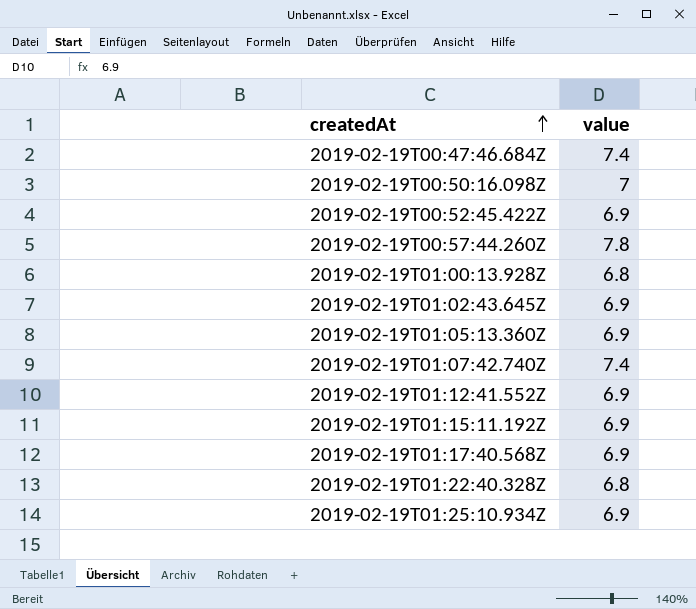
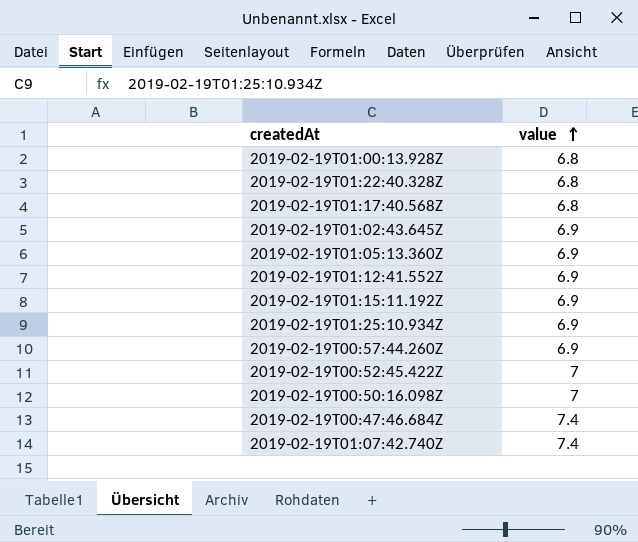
row order: createdAt ascending -> value ascending
2019-02-19T01:17:40.568Z | value: 6.9 -> 6.8
2019-02-19T00:57:44.260Z | value: 7.8 -> 6.9
2019-02-19T00:52:45.422Z | value: 6.9 -> 7

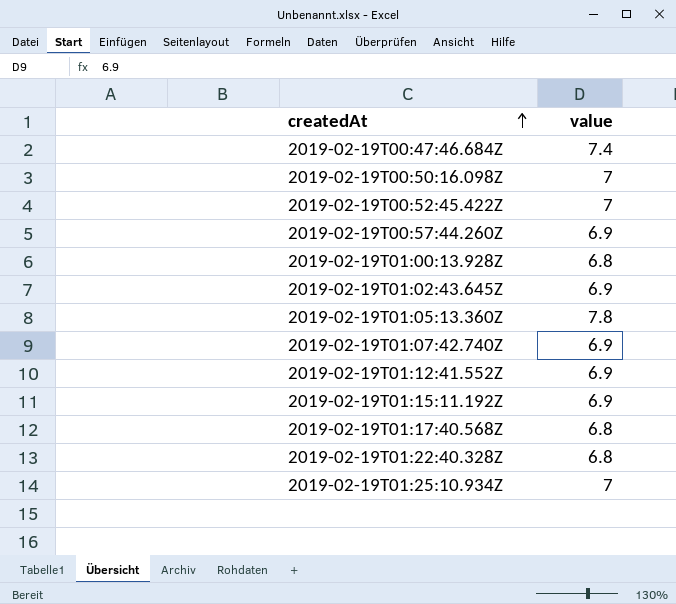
row order: value ascending -> createdAt ascending
2019-02-19T01:05:13.360Z | value: 6.9 -> 7.8
2019-02-19T01:07:42.740Z | value: 7.4 -> 6.9
2019-02-19T01:25:10.934Z | value: 6.9 -> 7

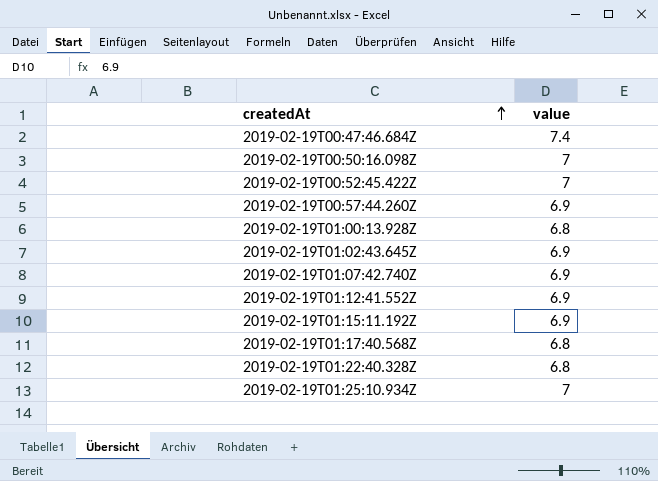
row 2019-02-19T01:05:13.360Z: 7.8 -> none

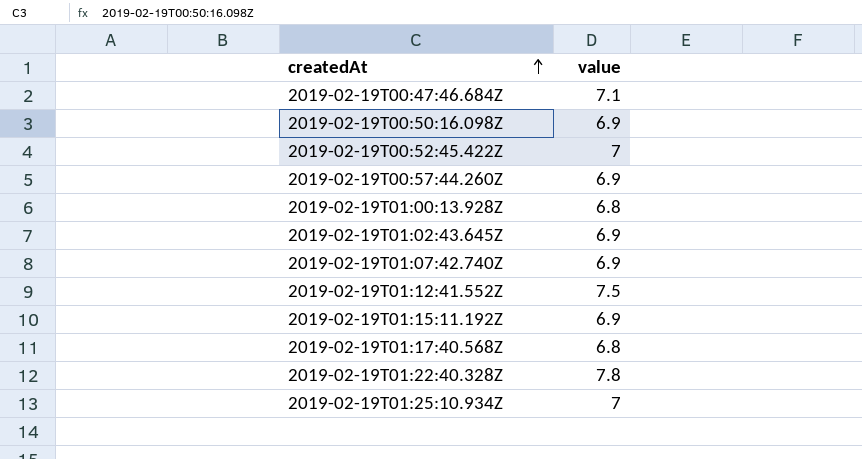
2019-02-19T00:47:46.684Z | value: 7.4 -> 7.1
2019-02-19T00:50:16.098Z | value: 7 -> 6.9
2019-02-19T01:12:41.552Z | value: 6.9 -> 7.5
2019-02-19T01:22:40.328Z | value: 6.8 -> 7.8

